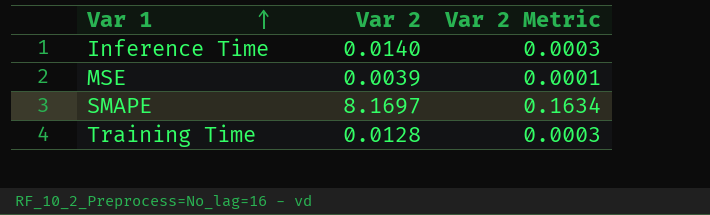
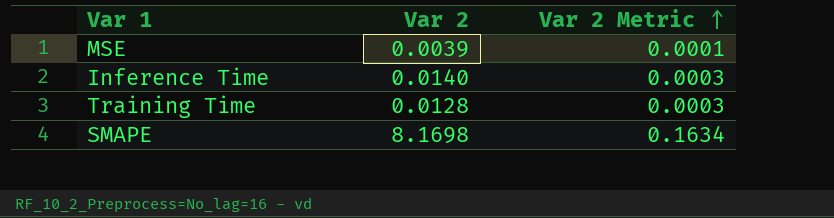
row order: Var 1 ascending -> Var 2 Metric ascending
SMAPE | Var 2: 8.1697 -> 8.1698

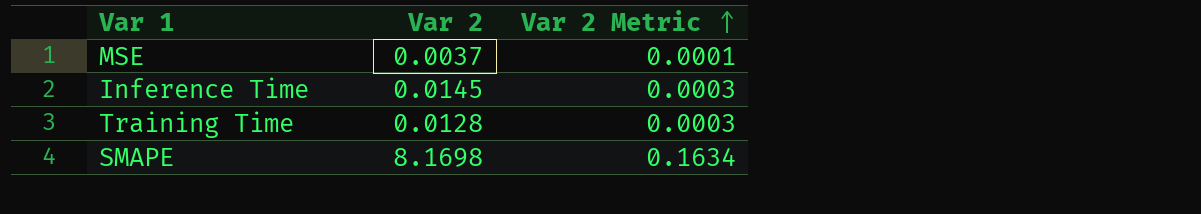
MSE | Var 2: 0.0039 -> 0.0037
Inference Time | Var 2: 0.0140 -> 0.0145

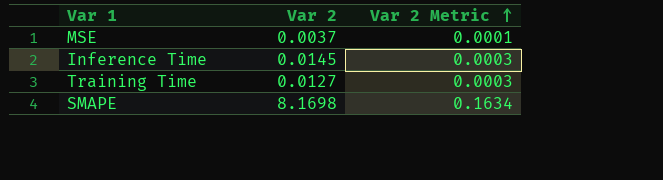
Training Time | Var 2: 0.0128 -> 0.0127

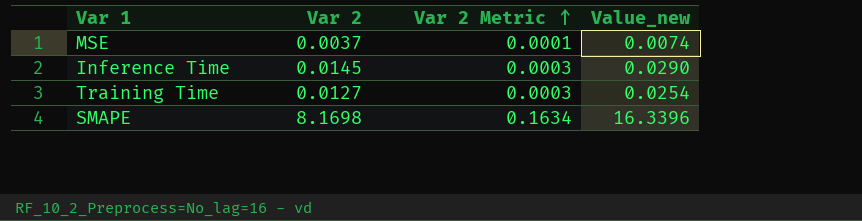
column Value_new | formula: none -> [Var 2] * 2

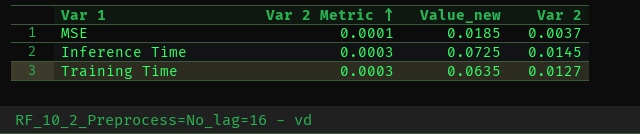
column Value_new | formula: [Var 2] * 2 -> [Var 2] * 5
column Var 2 | position: 2 -> 4
row SMAPE: 8.1698 | 0.1634 | 16.3396 -> none

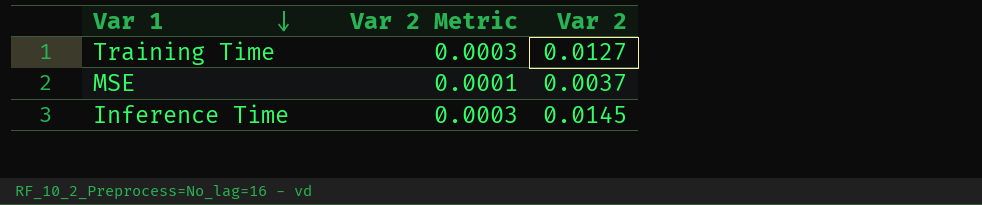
row order: Var 2 Metric ascending -> Var 1 descending
column Value_new | formula: [Var 2] * 5 -> none

